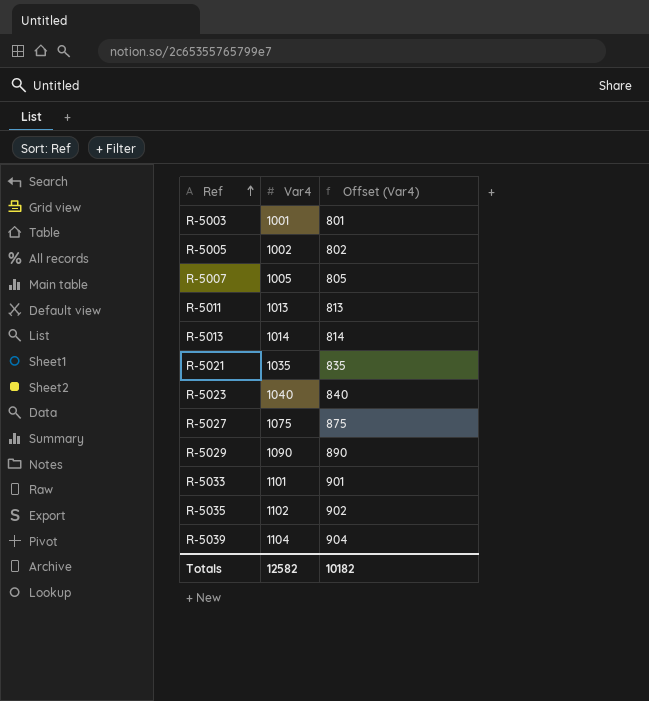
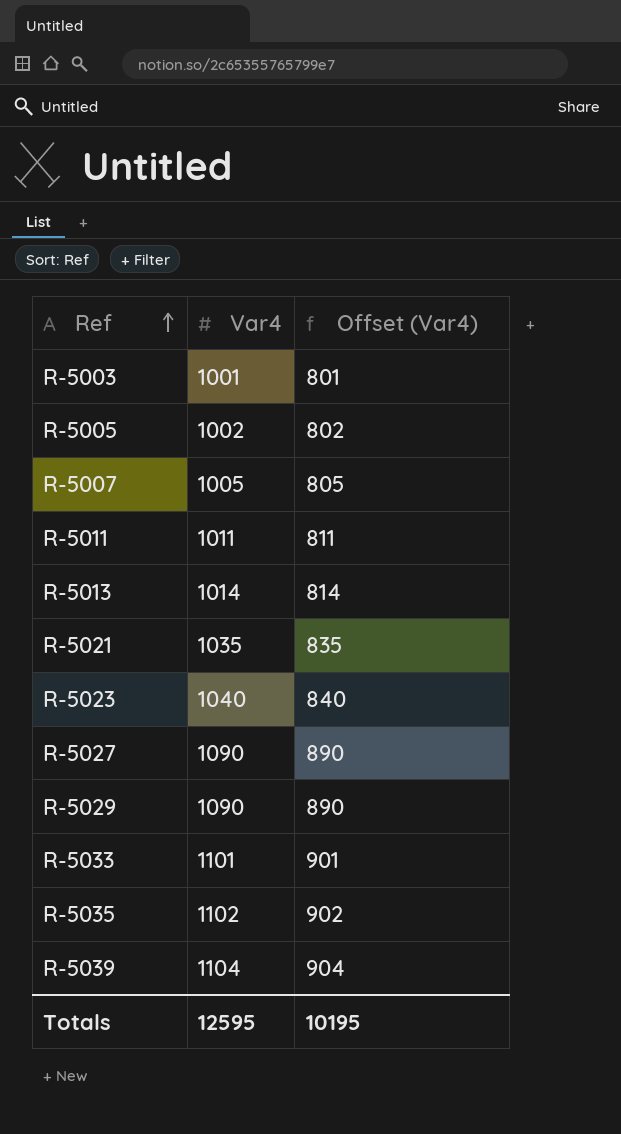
R-5011 | Var4: 1013 -> 1011
R-5011 | Offset (Var4): 813 -> 811
R-5027 | Var4: 1075 -> 1090
R-5027 | Offset (Var4): 875 -> 890
Totals | Var4: 12582 -> 12595
Totals | Offset (Var4): 10182 -> 10195

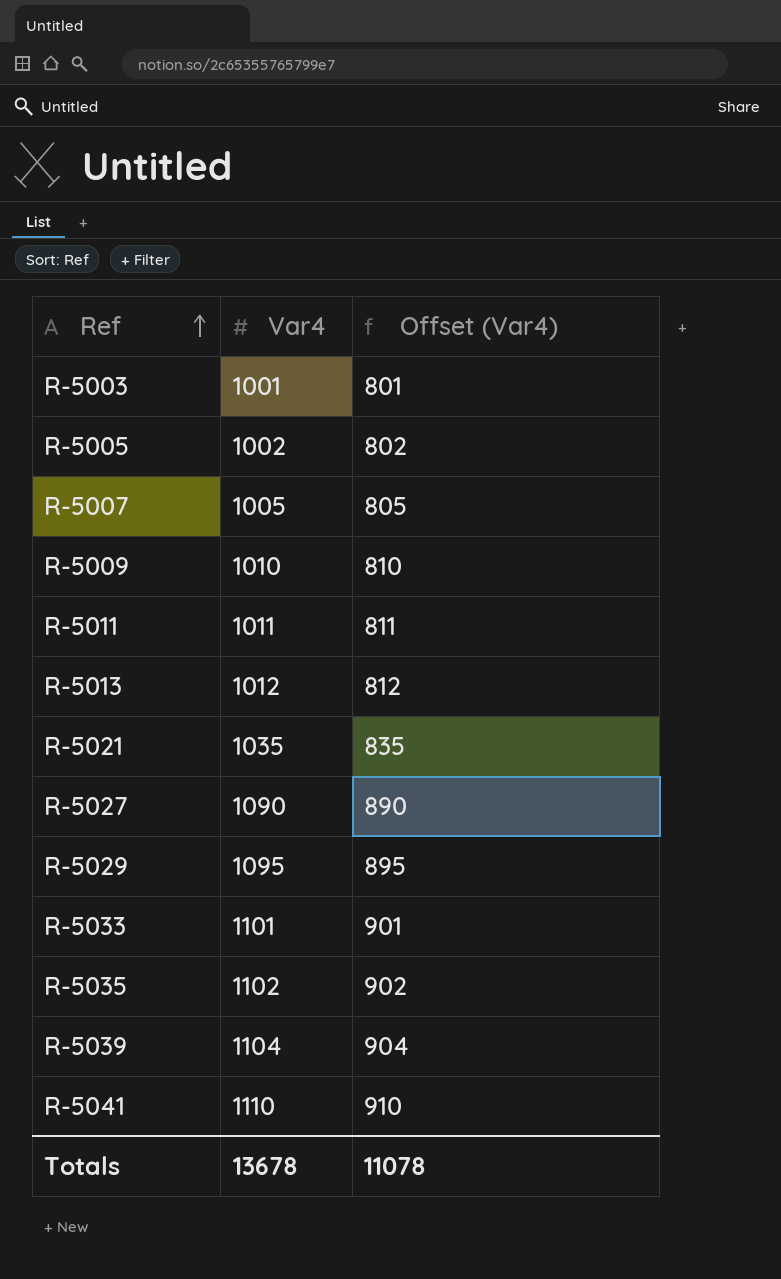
row R-5023: 1040 | 840 -> none
row R-5009: none -> 1010 | 810
R-5013 | Var4: 1014 -> 1012
R-5013 | Offset (Var4): 814 -> 812
R-5029 | Var4: 1090 -> 1095
R-5029 | Offset (Var4): 890 -> 895
row R-5041: none -> 1110 | 910
Totals | Var4: 12595 -> 13678
Totals | Offset (Var4): 10195 -> 11078

